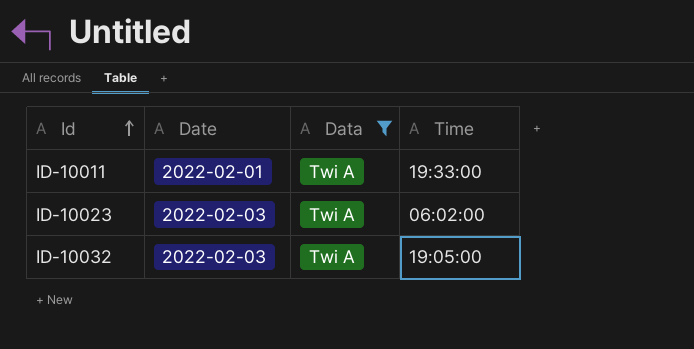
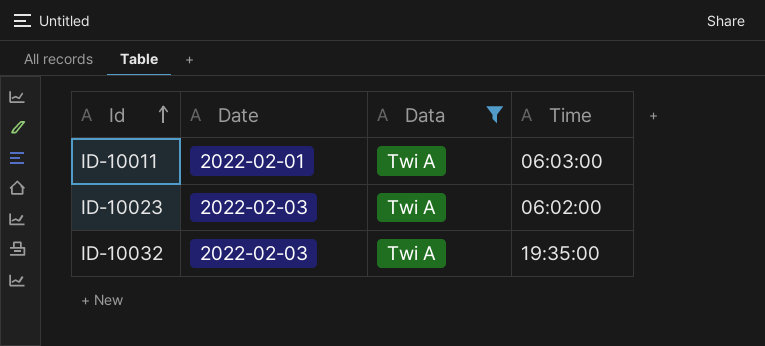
ID-10011 | Time: 19:33:00 -> 06:03:00
ID-10032 | Time: 19:05:00 -> 19:35:00

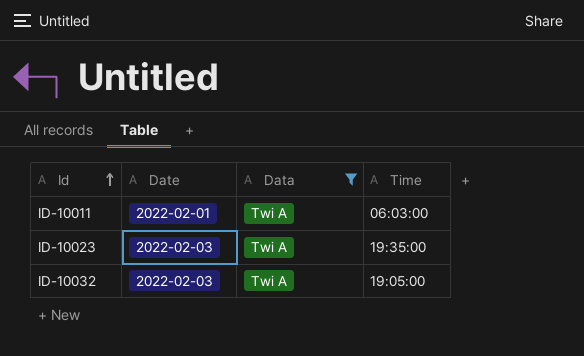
ID-10023 | Time: 06:02:00 -> 19:35:00
ID-10032 | Time: 19:35:00 -> 19:05:00

